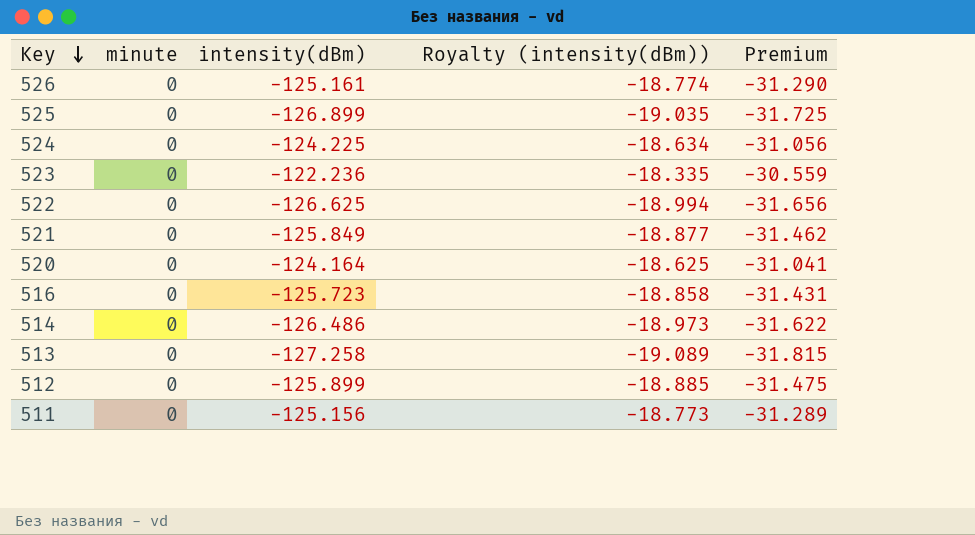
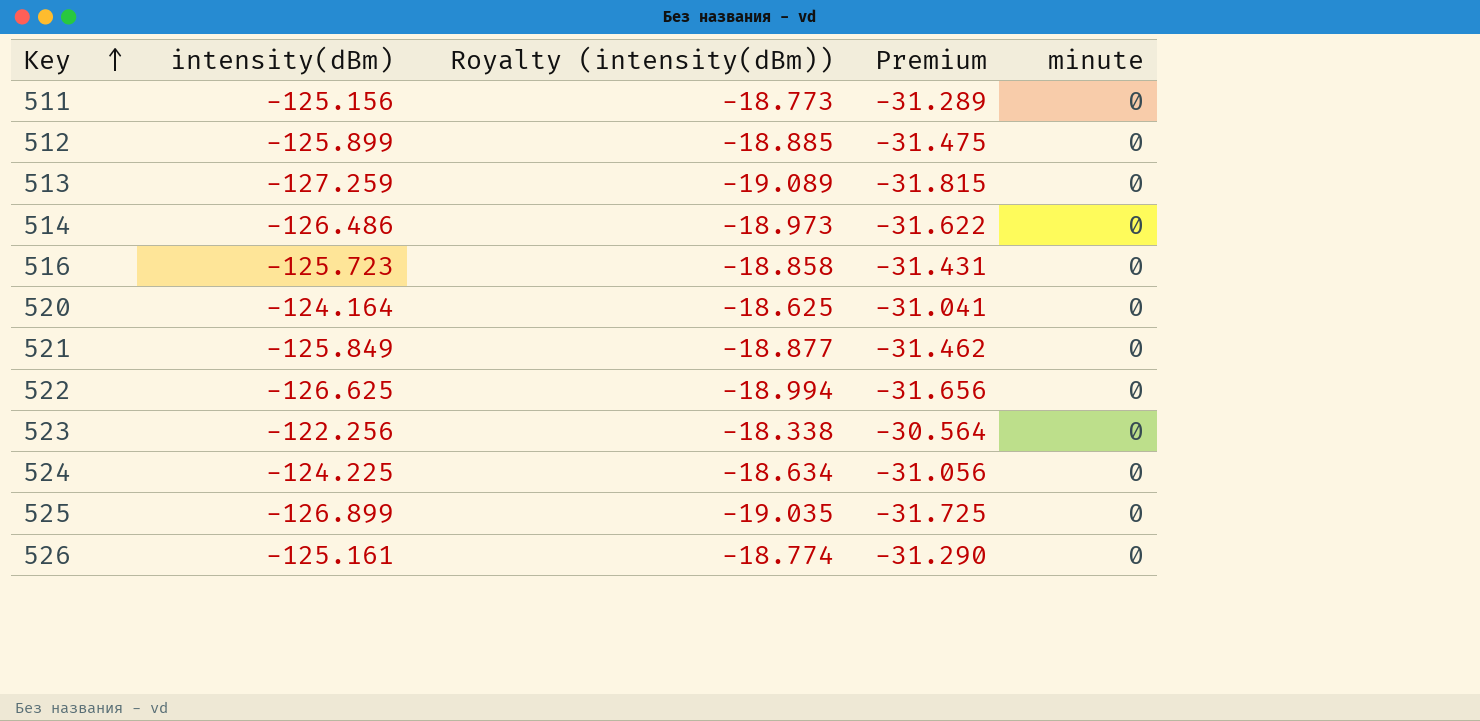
row order: Key descending -> Key ascending
column minute | position: 2 -> 5
513 | intensity(dBm): -127.258 -> -127.259
523 | intensity(dBm): -122.236 -> -122.256
523 | Royalty (intensity(dBm)): -18.335 -> -18.338
523 | Premium: -30.559 -> -30.564

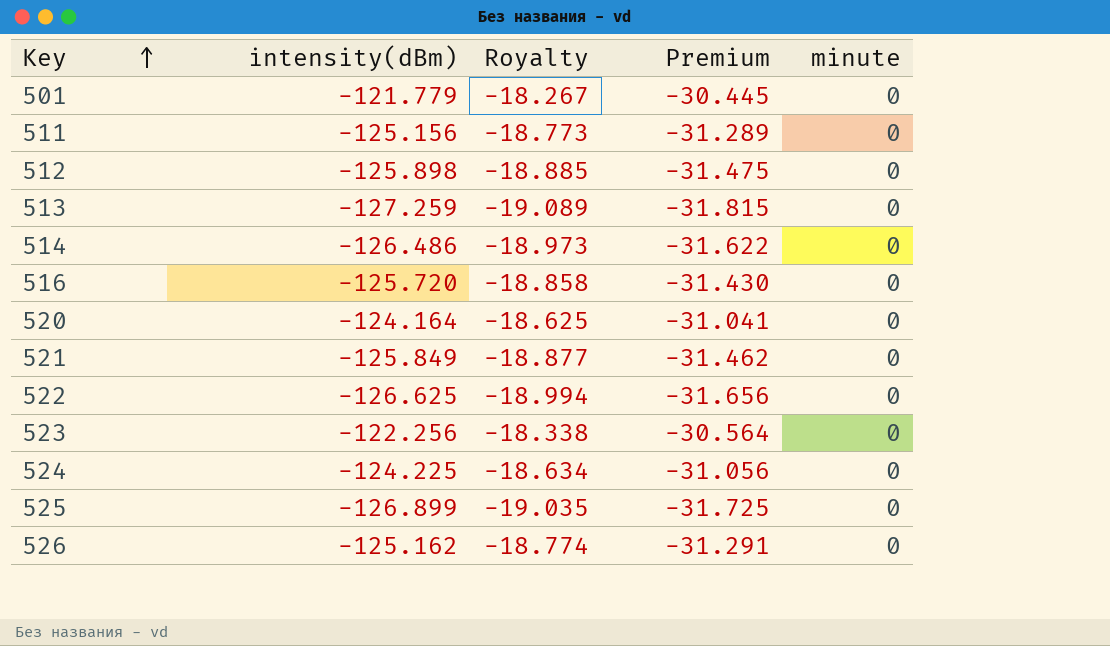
column name: Royalty (intensity(dBm)) -> Royalty
row 501: none -> -121.779 | -18.267 | -30.445 | 0
512 | intensity(dBm): -125.899 -> -125.898
516 | intensity(dBm): -125.723 -> -125.720
516 | Premium: -31.431 -> -31.430
526 | intensity(dBm): -125.161 -> -125.162
526 | Premium: -31.290 -> -31.291

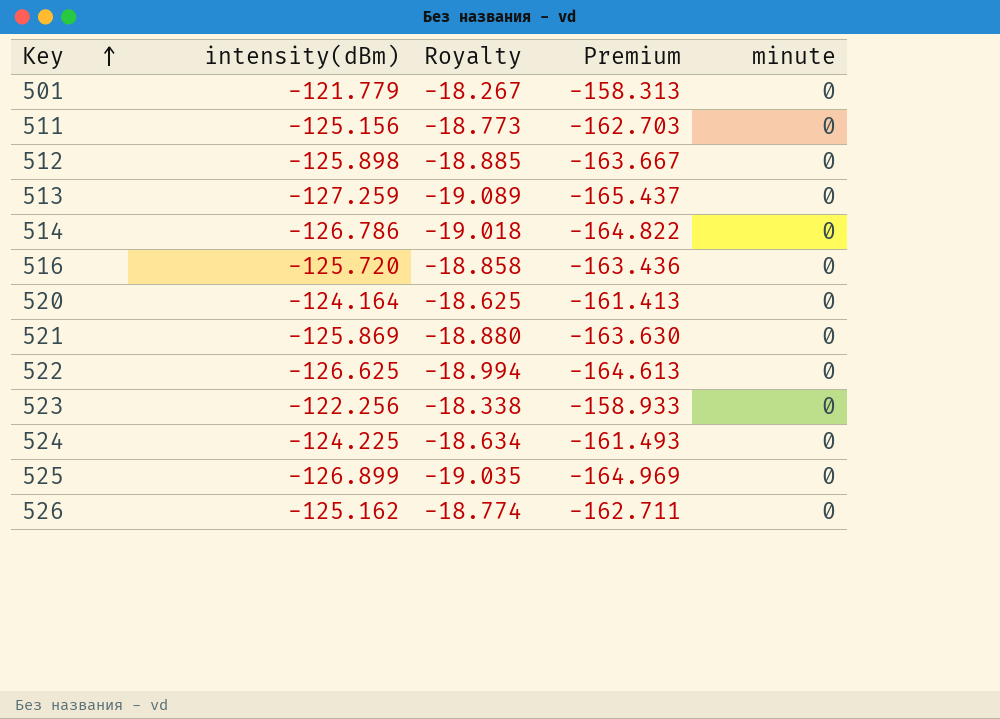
column Premium | formula: [intensity(dBm)] * 0.25 -> [intensity(dBm)] * 1.3
514 | intensity(dBm): -126.486 -> -126.786
514 | Royalty: -18.973 -> -19.018
521 | intensity(dBm): -125.849 -> -125.869
521 | Royalty: -18.877 -> -18.880

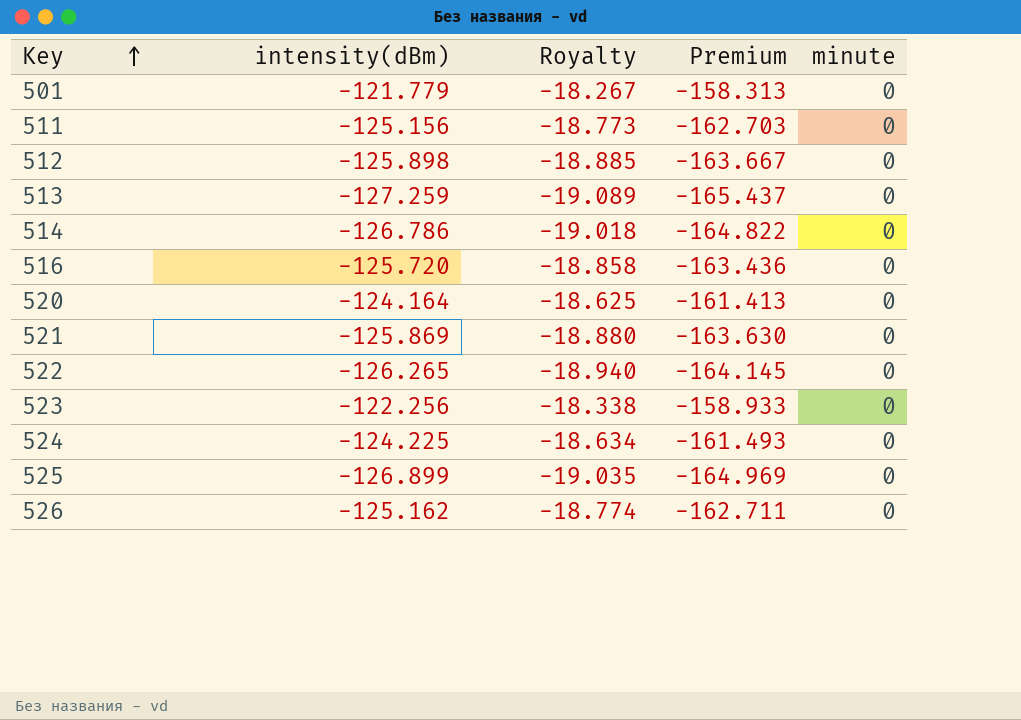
522 | intensity(dBm): -126.625 -> -126.265
522 | Royalty: -18.994 -> -18.940
522 | Premium: -164.613 -> -164.145

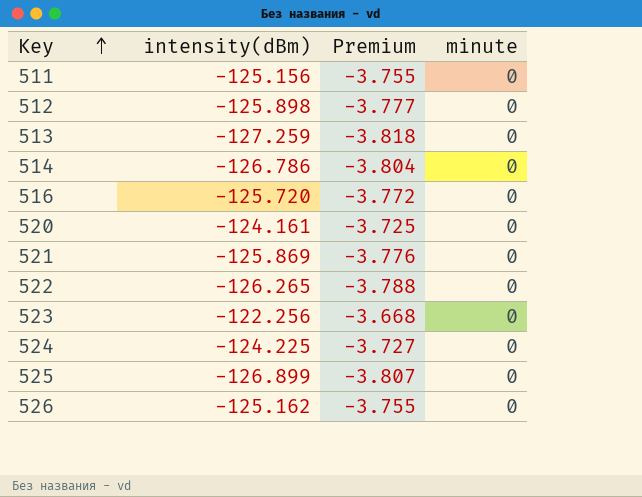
column Royalty | formula: [intensity(dBm)] * 0.15 -> none
column Premium | formula: [intensity(dBm)] * 1.3 -> [intensity(dBm)] * 0.03
row 501: -121.779 | -18.267 | -158.313 | 0 -> none
520 | intensity(dBm): -124.164 -> -124.161

